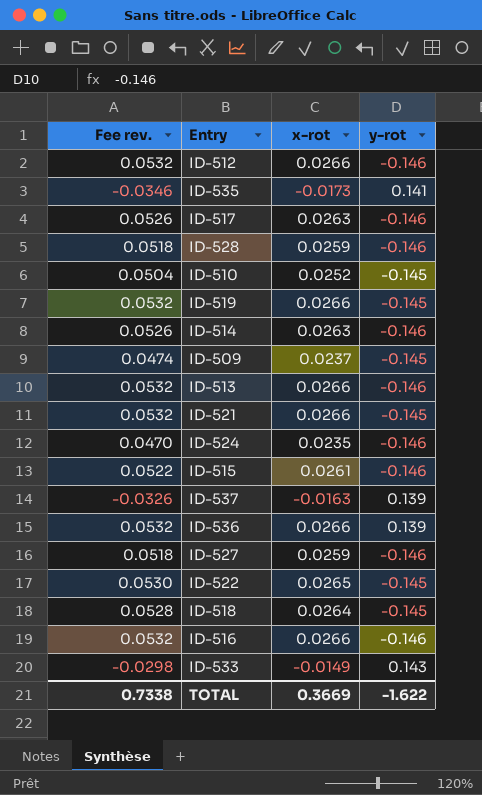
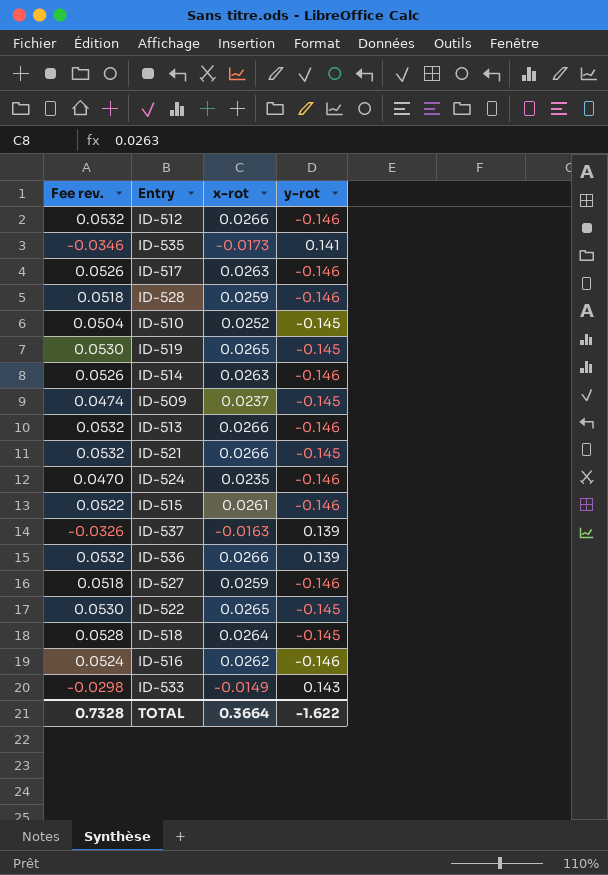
ID-519 | Fee rev.: 0.0532 -> 0.0530
ID-519 | x-rot: 0.0266 -> 0.0265
ID-516 | Fee rev.: 0.0532 -> 0.0524
ID-516 | x-rot: 0.0266 -> 0.0262
TOTAL | Fee rev.: 0.7338 -> 0.7328
TOTAL | x-rot: 0.3669 -> 0.3664

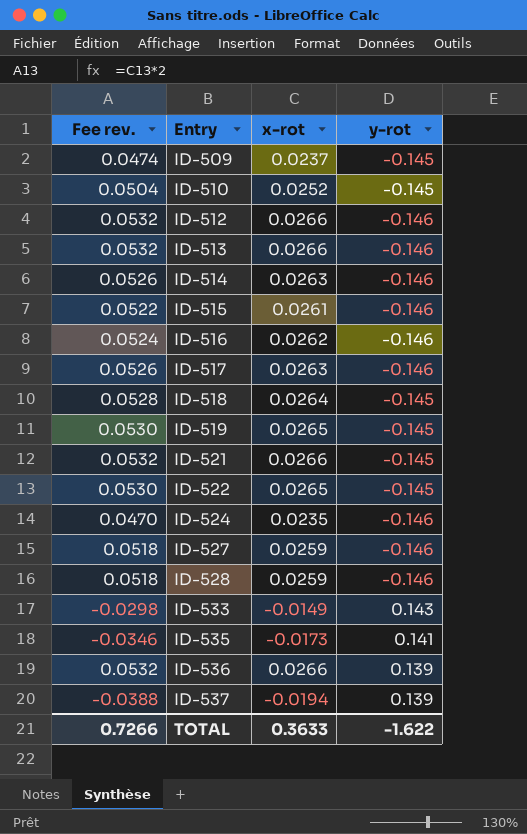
row order: none -> Entry ascending
ID-537 | Fee rev.: -0.0326 -> -0.0388
ID-537 | x-rot: -0.0163 -> -0.0194
TOTAL | Fee rev.: 0.7328 -> 0.7266
TOTAL | x-rot: 0.3664 -> 0.3633

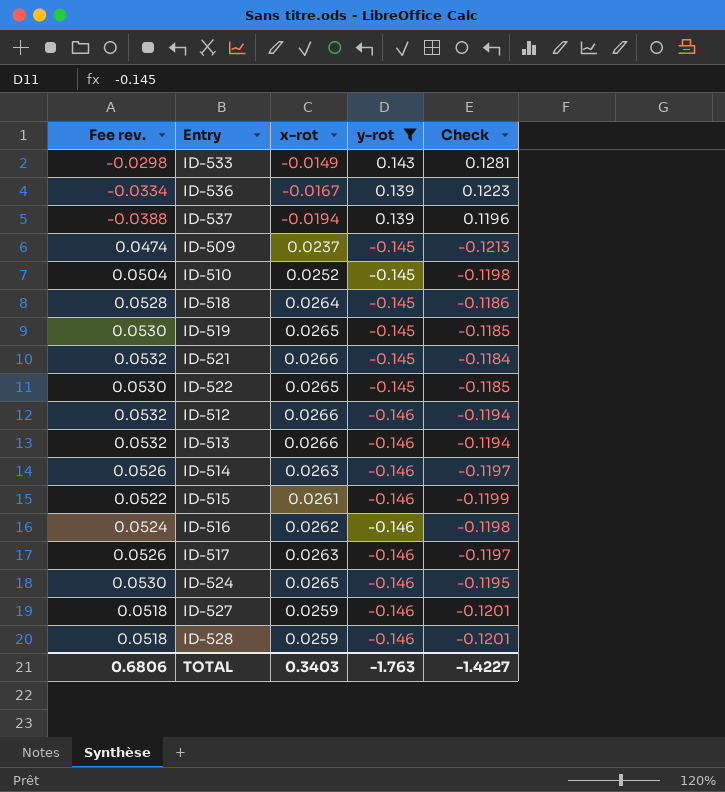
filter: none -> y-rot != 0.141
row order: Entry ascending -> y-rot descending
column Check | formula: none -> [x-rot] + [y-rot]
ID-536 | Fee rev.: 0.0532 -> -0.0334
ID-536 | x-rot: 0.0266 -> -0.0167
ID-524 | Fee rev.: 0.0470 -> 0.0530
ID-524 | x-rot: 0.0235 -> 0.0265
TOTAL | Fee rev.: 0.7266 -> 0.6806
TOTAL | x-rot: 0.3633 -> 0.3403
TOTAL | y-rot: -1.622 -> -1.763

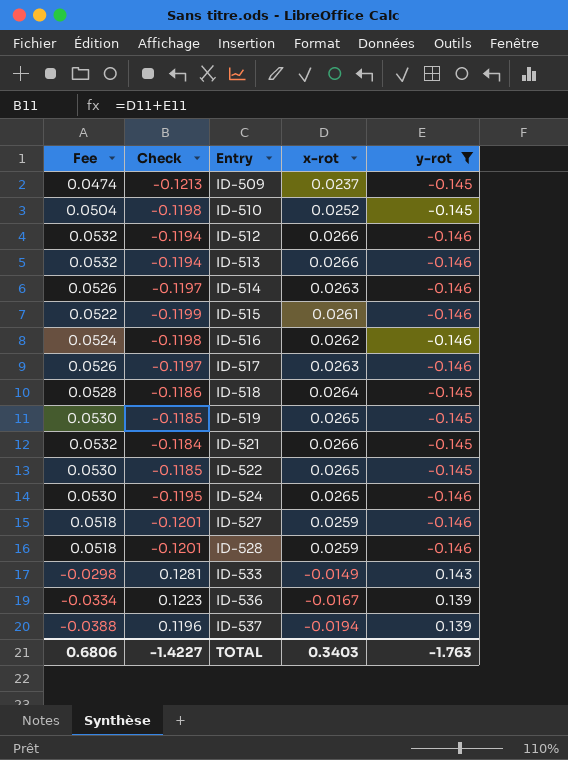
row order: y-rot descending -> Entry ascending
column name: Fee rev. -> Fee
column Check | position: 5 -> 2

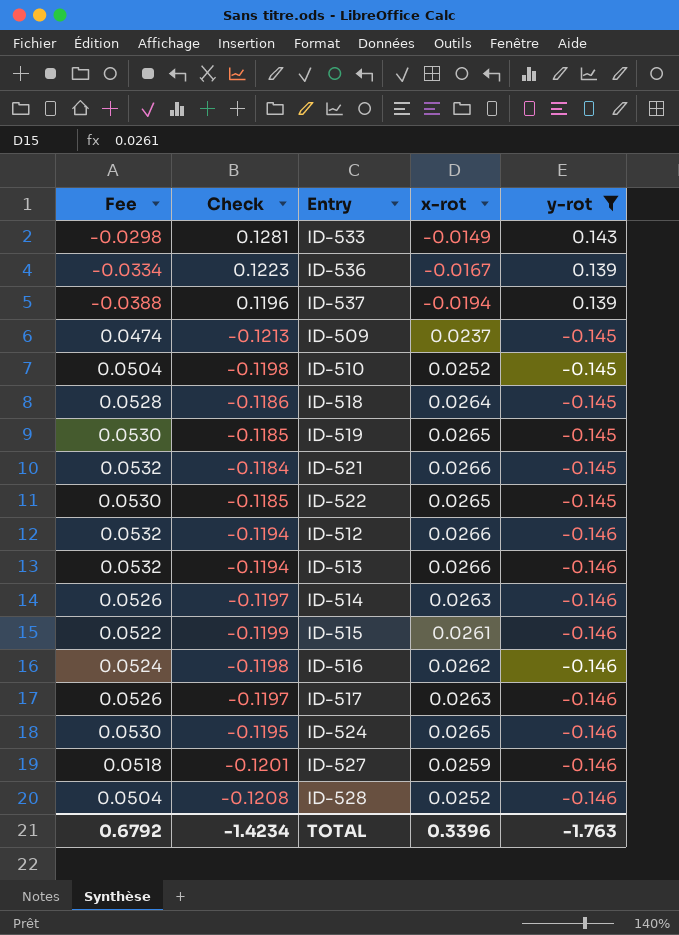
row order: Entry ascending -> y-rot descending
ID-528 | Fee: 0.0518 -> 0.0504
ID-528 | Check: -0.1201 -> -0.1208
ID-528 | x-rot: 0.0259 -> 0.0252
TOTAL | Fee: 0.6806 -> 0.6792
TOTAL | Check: -1.4227 -> -1.4234
TOTAL | x-rot: 0.3403 -> 0.3396

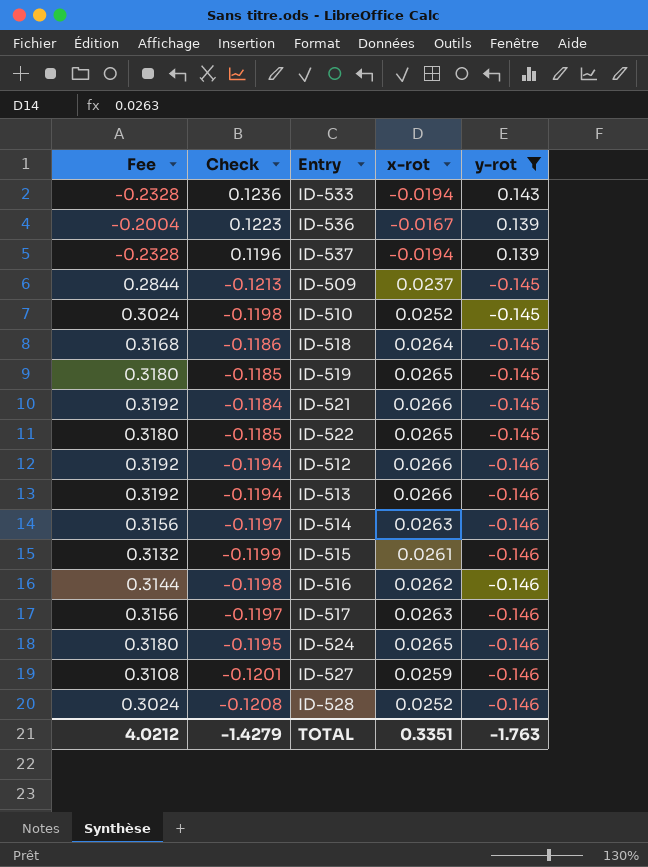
column Fee | formula: [x-rot] * 2 -> [x-rot] * 12
ID-533 | Check: 0.1281 -> 0.1236
ID-533 | x-rot: -0.0149 -> -0.0194
TOTAL | Fee: 0.6792 -> 4.0212
TOTAL | Check: -1.4234 -> -1.4279
TOTAL | x-rot: 0.3396 -> 0.3351

